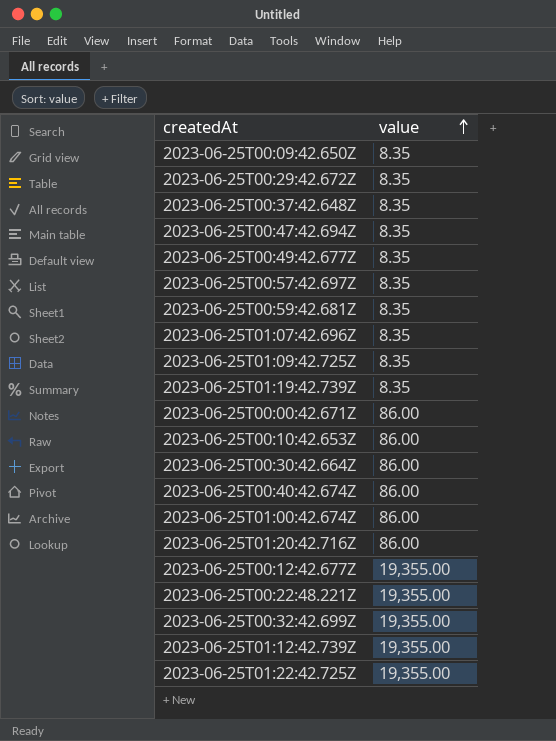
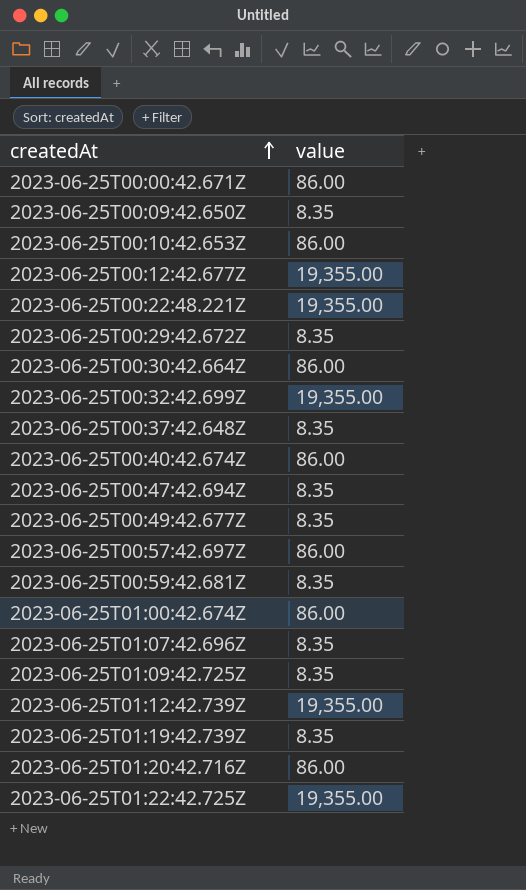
row order: value ascending -> createdAt ascending
2023-06-25T00:57:42.697Z | value: 8.35 -> 86.00

